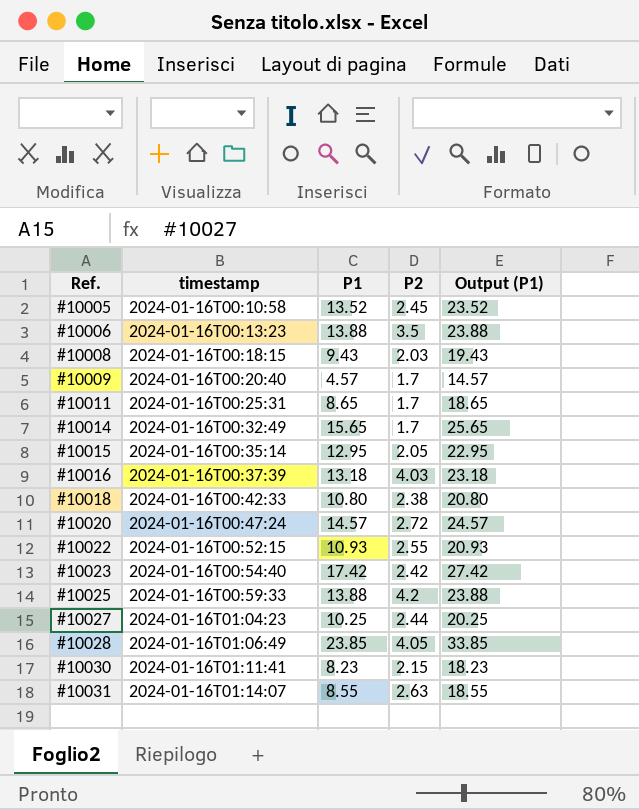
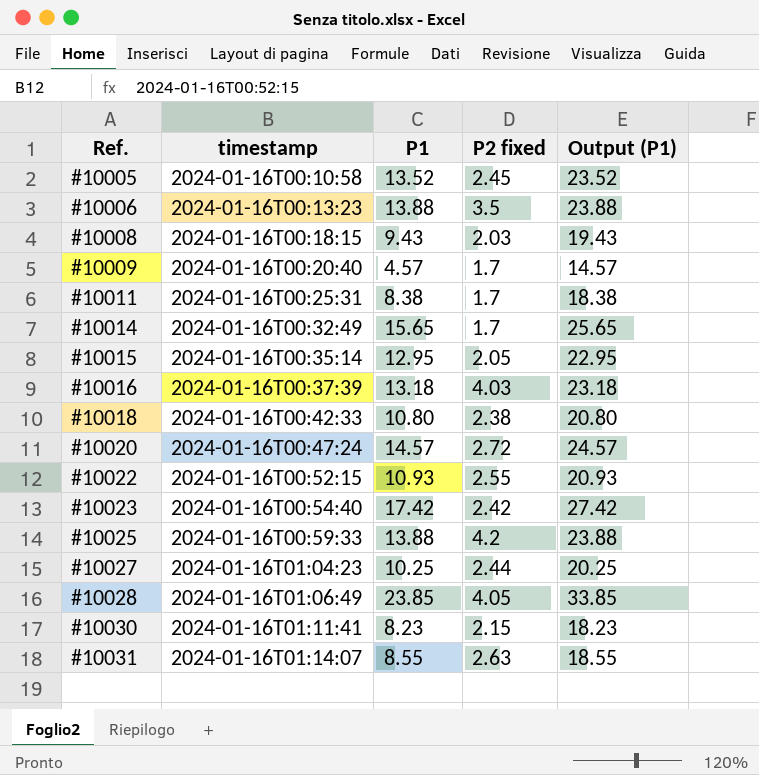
column name: P2 -> P2 fixed
#10011 | P1: 8.65 -> 8.38
#10011 | Output (P1): 18.65 -> 18.38

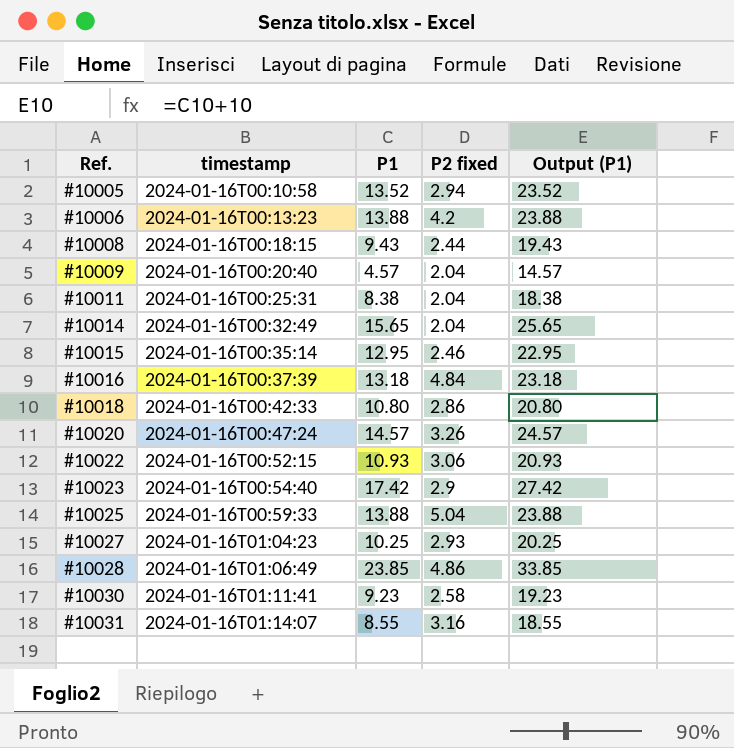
#10005 | P2 fixed: 2.45 -> 2.94
#10006 | P2 fixed: 3.5 -> 4.2
#10008 | P2 fixed: 2.03 -> 2.44
#10009 | P2 fixed: 1.7 -> 2.04
#10011 | P2 fixed: 1.7 -> 2.04
#10014 | P2 fixed: 1.7 -> 2.04
#10015 | P2 fixed: 2.05 -> 2.46
#10016 | P2 fixed: 4.03 -> 4.84
#10018 | P2 fixed: 2.38 -> 2.86
#10020 | P2 fixed: 2.72 -> 3.26
#10022 | P2 fixed: 2.55 -> 3.06
#10023 | P2 fixed: 2.42 -> 2.9
#10025 | P2 fixed: 4.2 -> 5.04
#10027 | P2 fixed: 2.44 -> 2.93
#10028 | P2 fixed: 4.05 -> 4.86
#10030 | P1: 8.23 -> 9.23
#10030 | P2 fixed: 2.15 -> 2.58
#10030 | Output (P1): 18.23 -> 19.23
#10031 | P2 fixed: 2.63 -> 3.16

